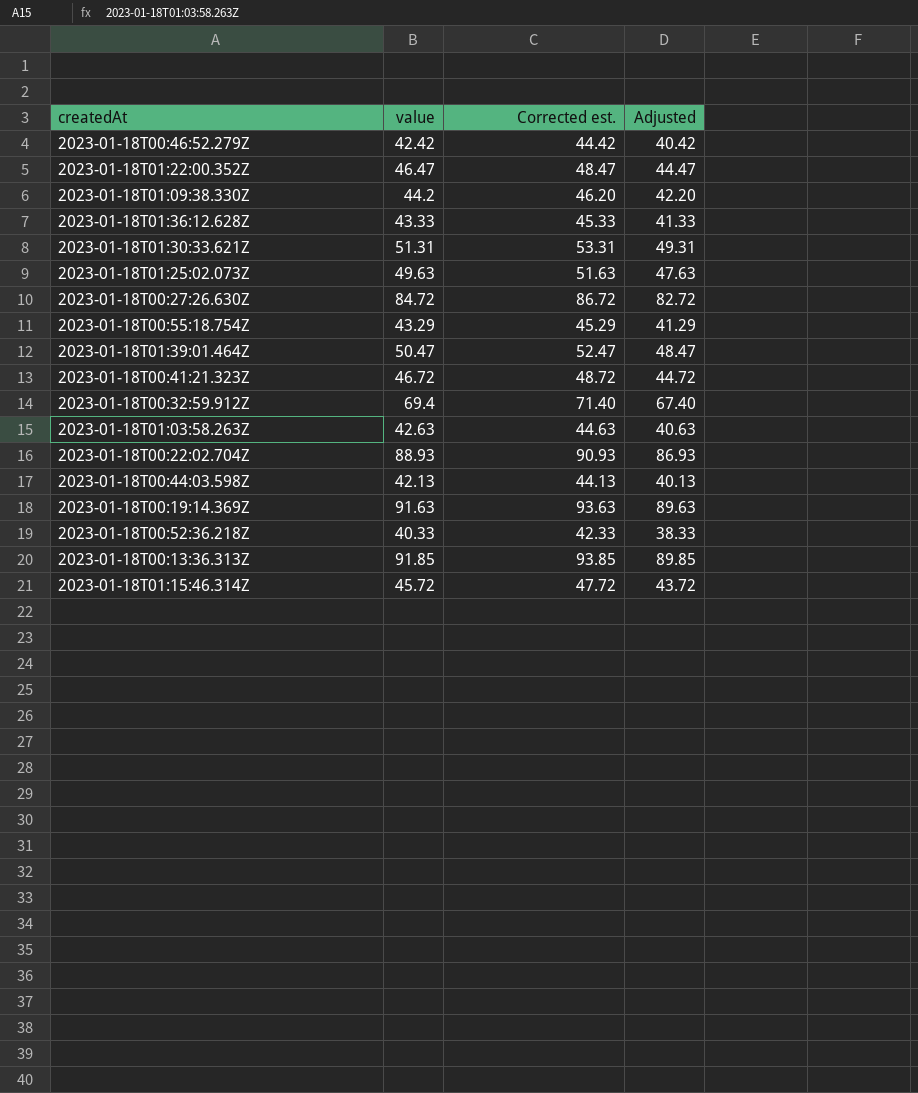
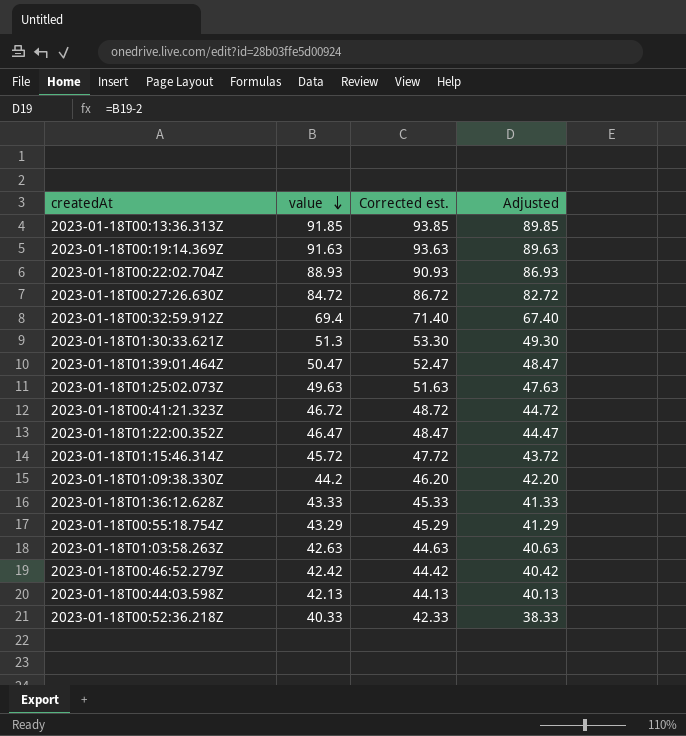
row order: none -> value descending
2023-01-18T01:30:33.621Z | value: 51.31 -> 51.3
2023-01-18T01:30:33.621Z | Corrected est.: 53.31 -> 53.30
2023-01-18T01:30:33.621Z | Adjusted: 49.31 -> 49.30

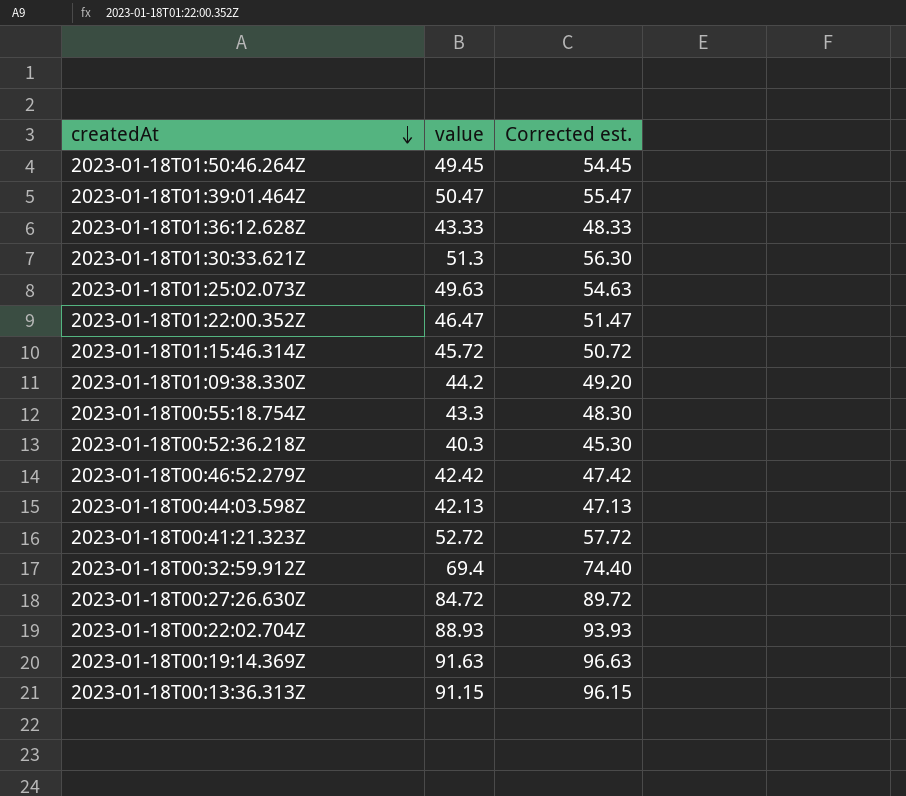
row order: value descending -> createdAt descending
column Adjusted | formula: [value] - 2 -> none
column Corrected est. | formula: [value] + 2 -> [value] + 5
row 2023-01-18T01:03:58.263Z: 42.63 | 44.63 | 40.63 -> none
row 2023-01-18T01:50:46.264Z: none -> 49.45 | 54.45
2023-01-18T00:55:18.754Z | value: 43.29 -> 43.3
2023-01-18T00:52:36.218Z | value: 40.33 -> 40.3
2023-01-18T00:41:21.323Z | value: 46.72 -> 52.72
2023-01-18T00:13:36.313Z | value: 91.85 -> 91.15

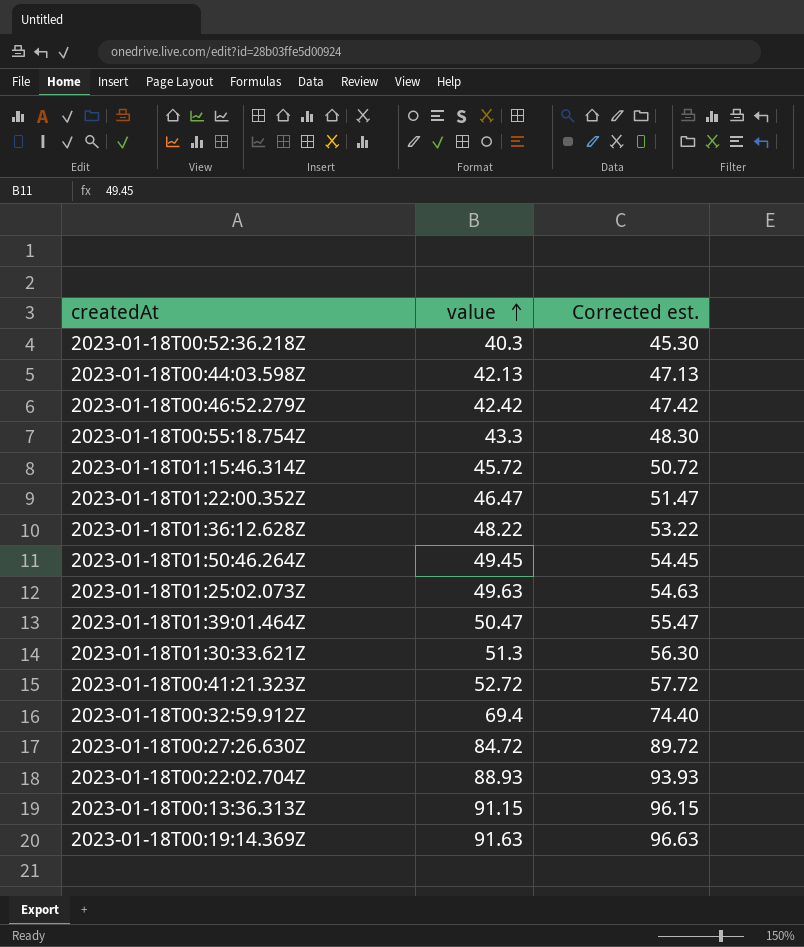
row order: createdAt descending -> value ascending
row 2023-01-18T01:09:38.330Z: 44.2 | 49.20 -> none
2023-01-18T01:36:12.628Z | value: 43.33 -> 48.22
2023-01-18T01:36:12.628Z | Corrected est.: 48.33 -> 53.22

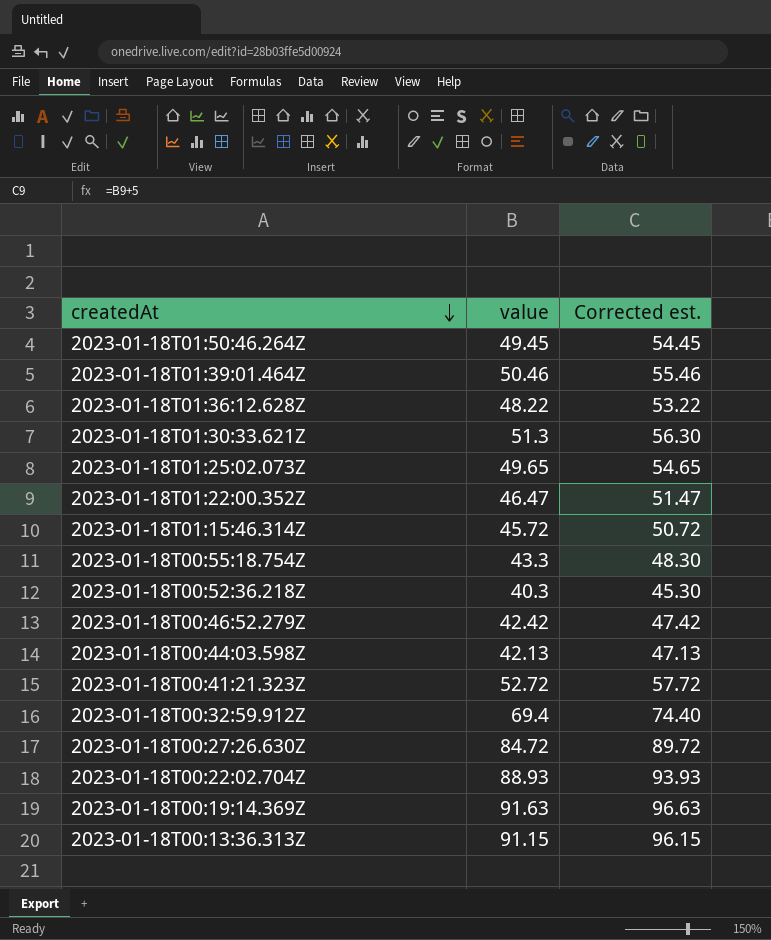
row order: value ascending -> createdAt descending
2023-01-18T01:39:01.464Z | value: 50.47 -> 50.46
2023-01-18T01:39:01.464Z | Corrected est.: 55.47 -> 55.46
2023-01-18T01:25:02.073Z | value: 49.63 -> 49.65
2023-01-18T01:25:02.073Z | Corrected est.: 54.63 -> 54.65

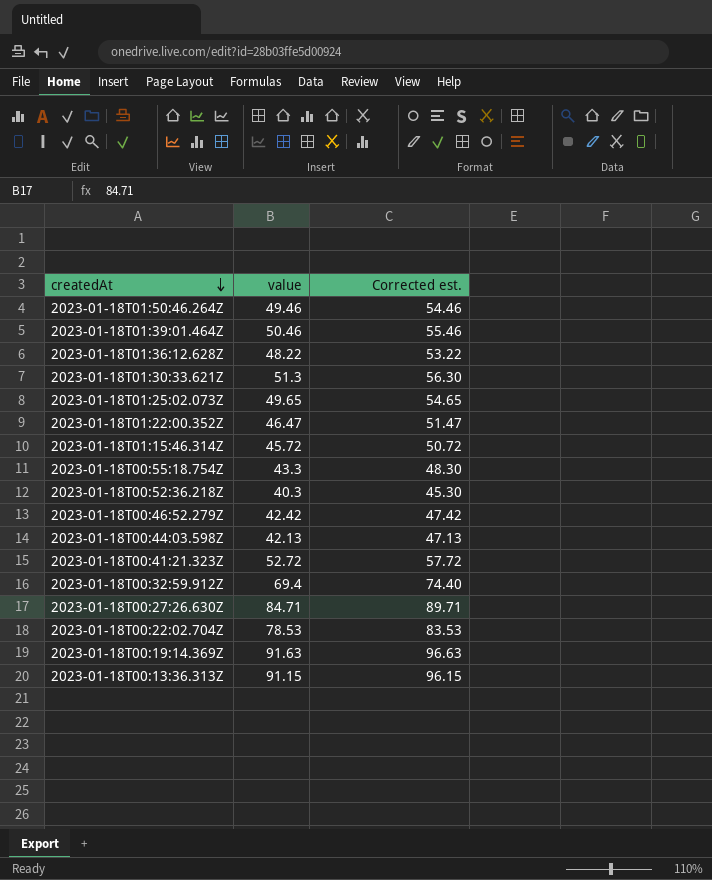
2023-01-18T01:50:46.264Z | value: 49.45 -> 49.46
2023-01-18T01:50:46.264Z | Corrected est.: 54.45 -> 54.46
2023-01-18T00:27:26.630Z | value: 84.72 -> 84.71
2023-01-18T00:27:26.630Z | Corrected est.: 89.72 -> 89.71
2023-01-18T00:22:02.704Z | value: 88.93 -> 78.53
2023-01-18T00:22:02.704Z | Corrected est.: 93.93 -> 83.53

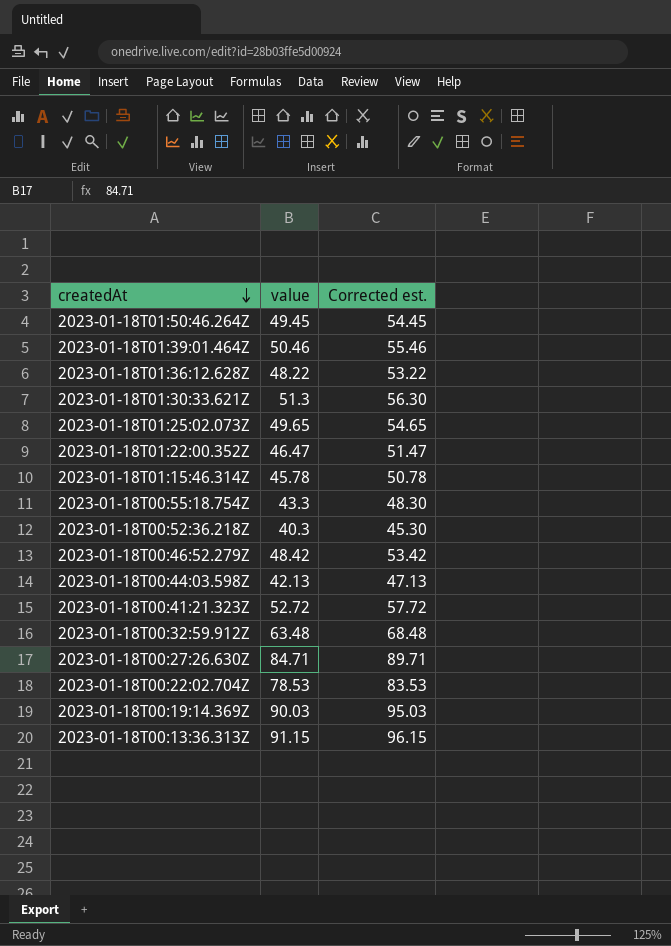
2023-01-18T01:50:46.264Z | value: 49.46 -> 49.45
2023-01-18T01:50:46.264Z | Corrected est.: 54.46 -> 54.45
2023-01-18T01:15:46.314Z | value: 45.72 -> 45.78
2023-01-18T01:15:46.314Z | Corrected est.: 50.72 -> 50.78
2023-01-18T00:46:52.279Z | value: 42.42 -> 48.42
2023-01-18T00:46:52.279Z | Corrected est.: 47.42 -> 53.42
2023-01-18T00:32:59.912Z | value: 69.4 -> 63.48
2023-01-18T00:32:59.912Z | Corrected est.: 74.40 -> 68.48
2023-01-18T00:19:14.369Z | value: 91.63 -> 90.03
2023-01-18T00:19:14.369Z | Corrected est.: 96.63 -> 95.03

